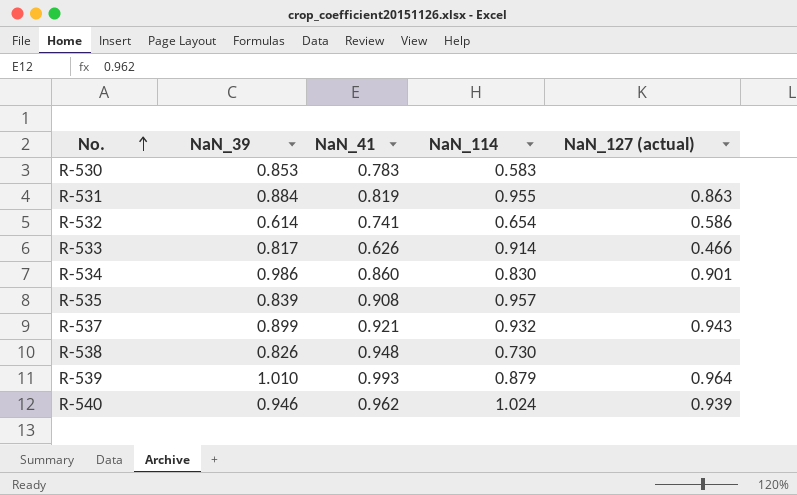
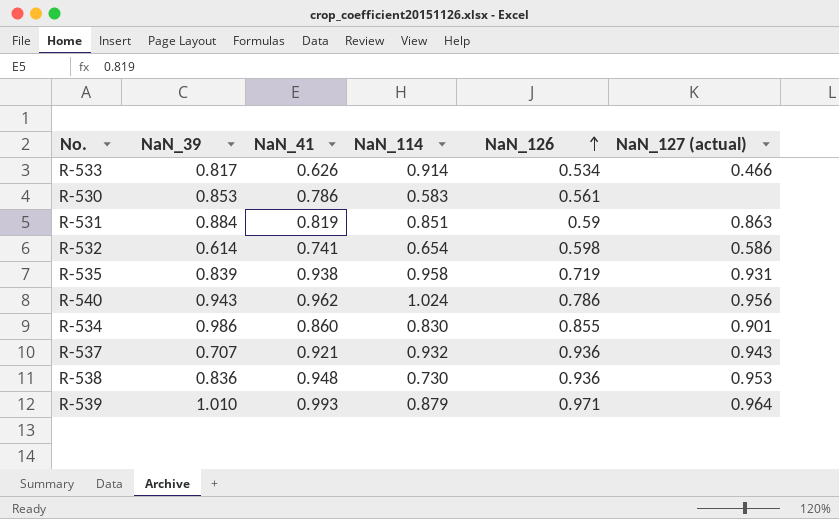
row order: No. ascending -> NaN_126 ascending
column NaN_126 | position: none -> 5
R-530 | NaN_41: 0.783 -> 0.786
R-531 | NaN_114: 0.955 -> 0.851
R-535 | NaN_41: 0.908 -> 0.938
R-535 | NaN_114: 0.957 -> 0.958
R-535 | NaN_127 (actual): none -> 0.931
R-540 | NaN_39: 0.946 -> 0.943
R-540 | NaN_127 (actual): 0.939 -> 0.956
R-537 | NaN_39: 0.899 -> 0.707
R-538 | NaN_39: 0.826 -> 0.836
R-538 | NaN_127 (actual): none -> 0.953

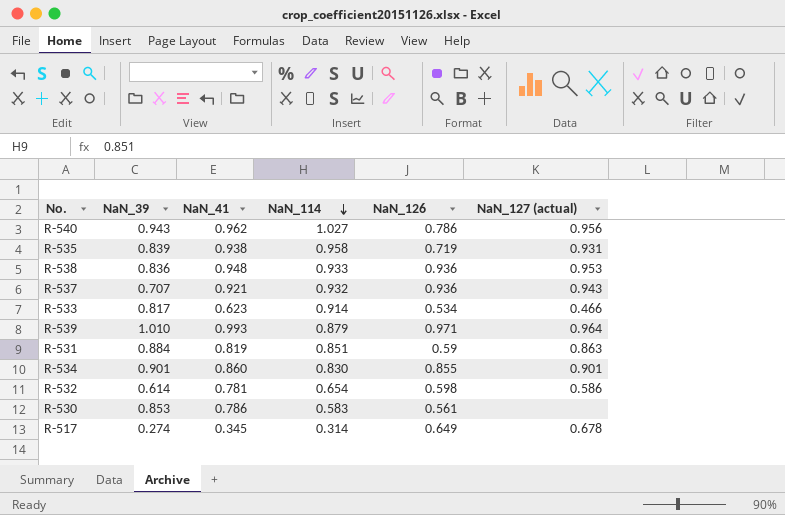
row order: NaN_126 ascending -> NaN_114 descending
R-540 | NaN_114: 1.024 -> 1.027
R-538 | NaN_114: 0.730 -> 0.933
R-533 | NaN_41: 0.626 -> 0.623
R-534 | NaN_39: 0.986 -> 0.901
R-532 | NaN_41: 0.741 -> 0.781
row R-517: none -> 0.274 | 0.345 | 0.314 | 0.649 | 0.678

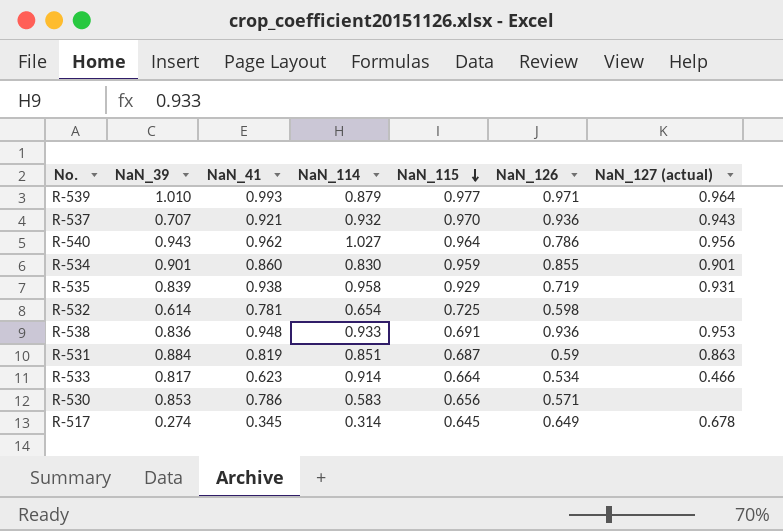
row order: NaN_114 descending -> NaN_115 descending
column NaN_115 | position: none -> 5
R-532 | NaN_127 (actual): 0.586 -> none
R-530 | NaN_126: 0.561 -> 0.571

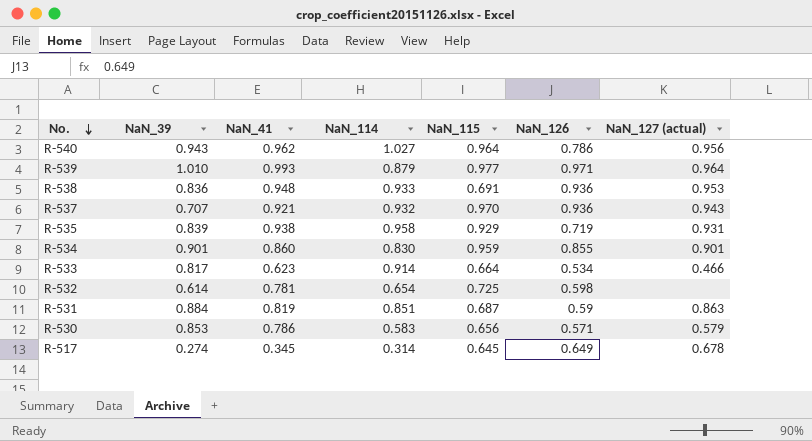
row order: NaN_115 descending -> No. descending
R-530 | NaN_127 (actual): none -> 0.579

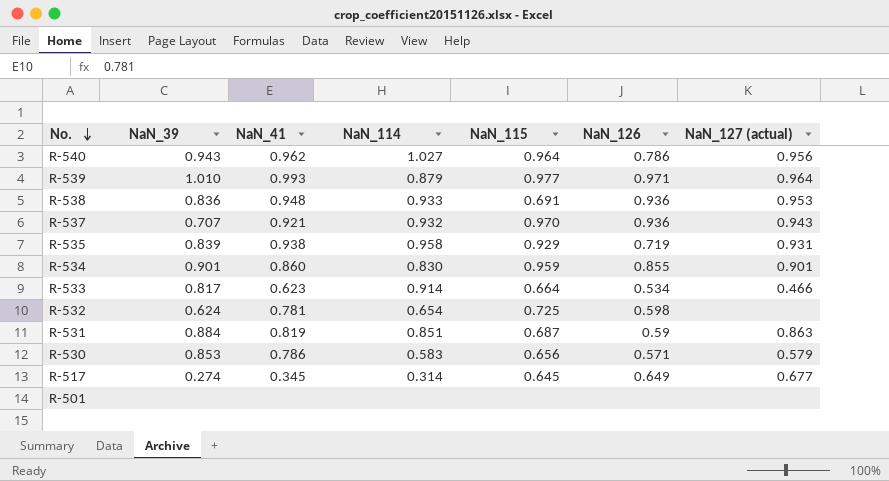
R-532 | NaN_39: 0.614 -> 0.624
R-517 | NaN_127 (actual): 0.678 -> 0.677
row R-501: none -> none | none | none | none | none | none

